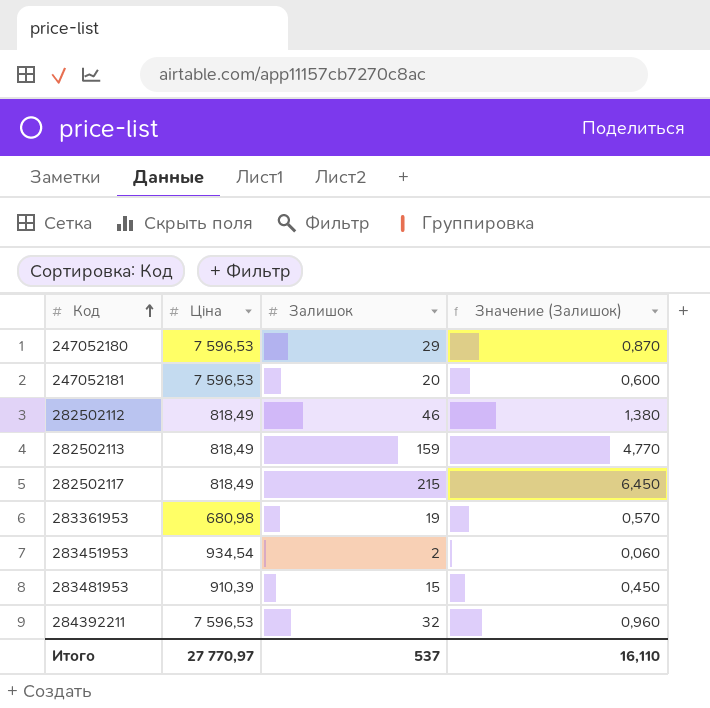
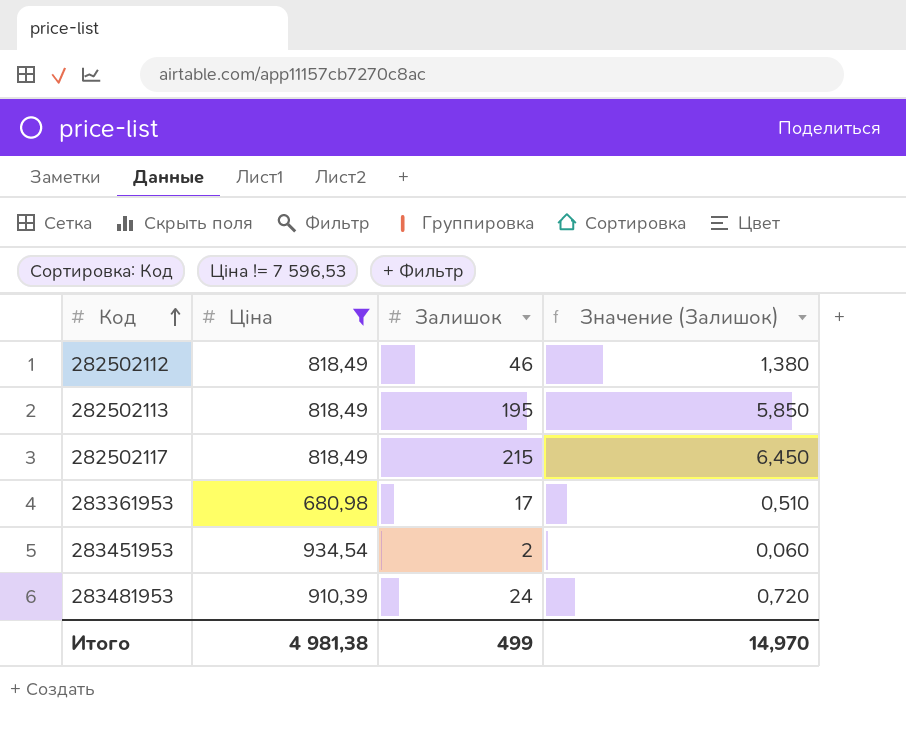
filter: none -> Ціна != 7 596,53
282502113 | Залишок: 159 -> 195
282502113 | Значение (Залишок): 4,770 -> 5,850
283361953 | Залишок: 19 -> 17
283361953 | Значение (Залишок): 0,570 -> 0,510
283481953 | Залишок: 15 -> 24
283481953 | Значение (Залишок): 0,450 -> 0,720
Итого | Ціна: 27 770,97 -> 4 981,38
Итого | Залишок: 537 -> 499
Итого | Значение (Залишок): 16,110 -> 14,970

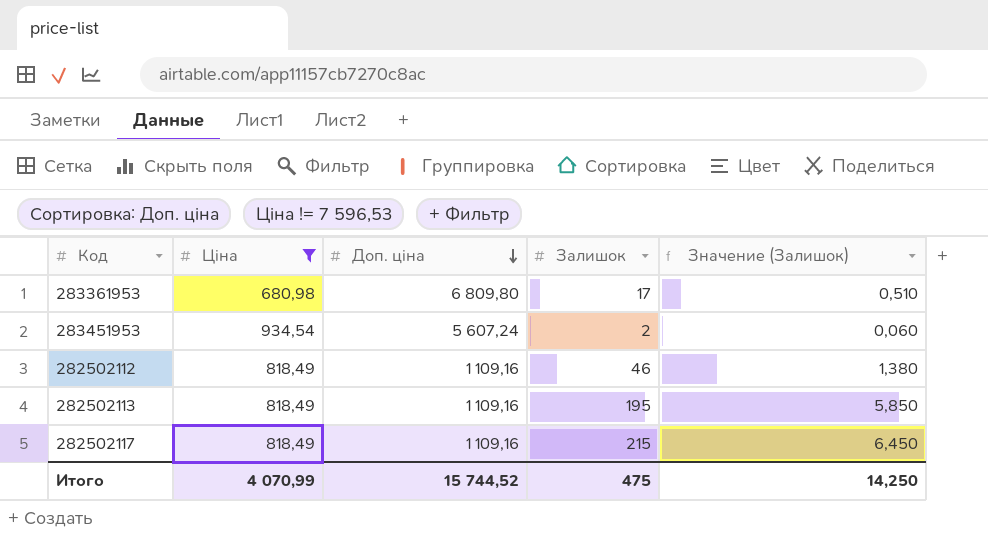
row order: Код ascending -> Доп. ціна descending
column Доп. ціна | position: none -> 3
row 283481953: 910,39 | 24 | 0,720 -> none
Итого | Ціна: 4 981,38 -> 4 070,99
Итого | Залишок: 499 -> 475
Итого | Значение (Залишок): 14,970 -> 14,250

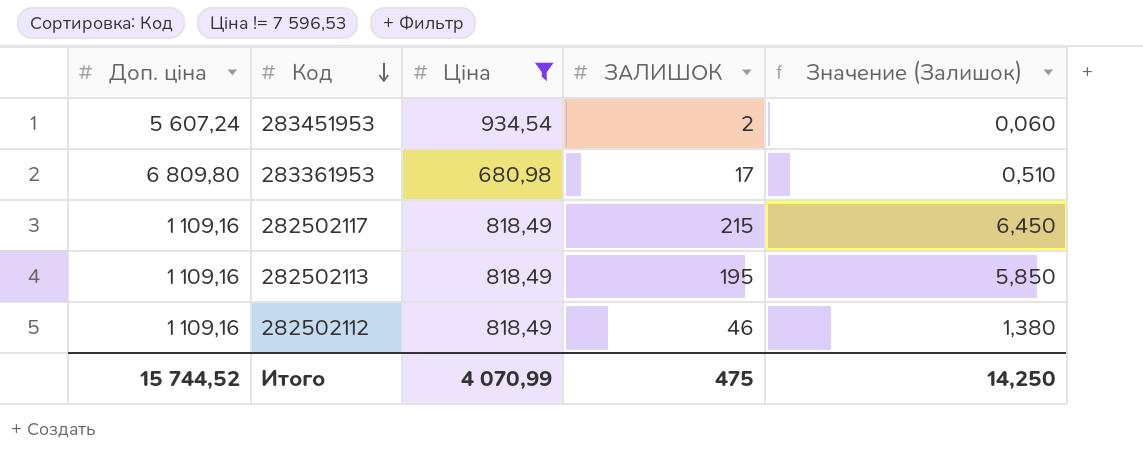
row order: Доп. ціна descending -> Код descending
column Доп. ціна | position: 3 -> 1
column name: Залишок -> ЗАЛИШОК

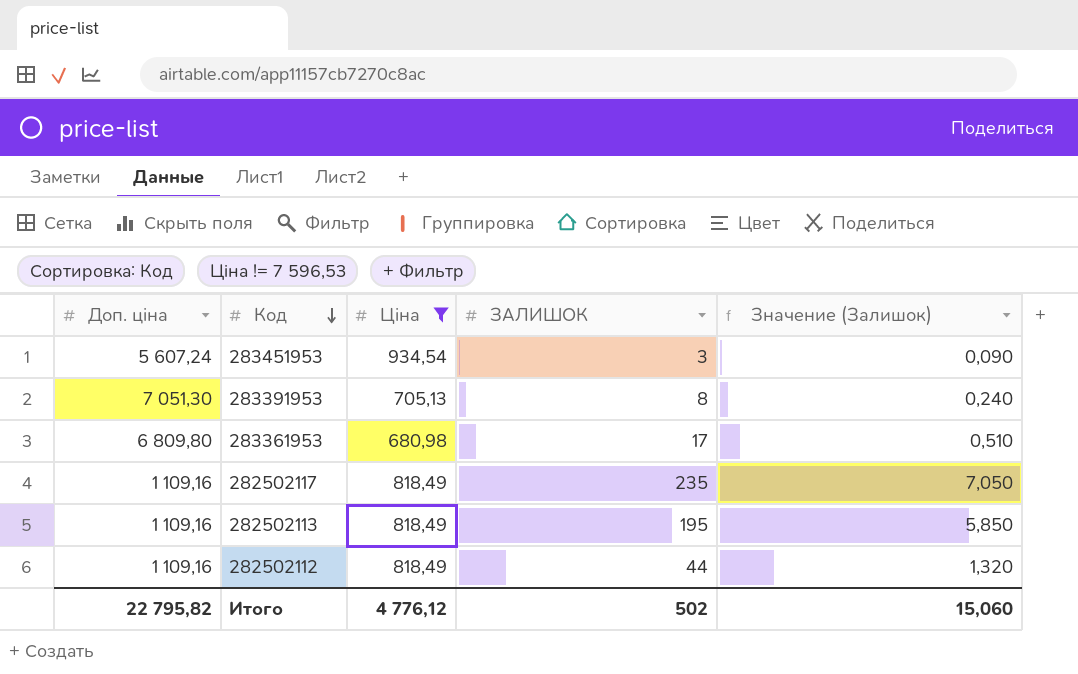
283451953 | ЗАЛИШОК: 2 -> 3
283451953 | Значение (Залишок): 0,060 -> 0,090
row 283391953: none -> 7 051,30 | 705,13 | 8 | 0,240
282502117 | ЗАЛИШОК: 215 -> 235
282502117 | Значение (Залишок): 6,450 -> 7,050
282502112 | ЗАЛИШОК: 46 -> 44
282502112 | Значение (Залишок): 1,380 -> 1,320
Итого | Доп. ціна: 15 744,52 -> 22 795,82
Итого | Ціна: 4 070,99 -> 4 776,12
Итого | ЗАЛИШОК: 475 -> 502
Итого | Значение (Залишок): 14,250 -> 15,060

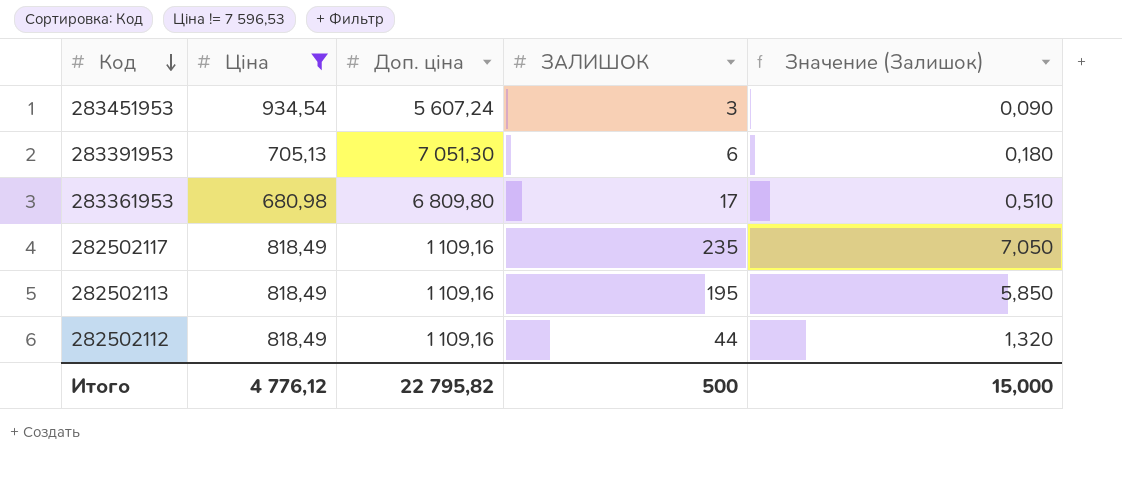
column Доп. ціна | position: 1 -> 3
283391953 | ЗАЛИШОК: 8 -> 6
283391953 | Значение (Залишок): 0,240 -> 0,180
Итого | ЗАЛИШОК: 502 -> 500
Итого | Значение (Залишок): 15,060 -> 15,000

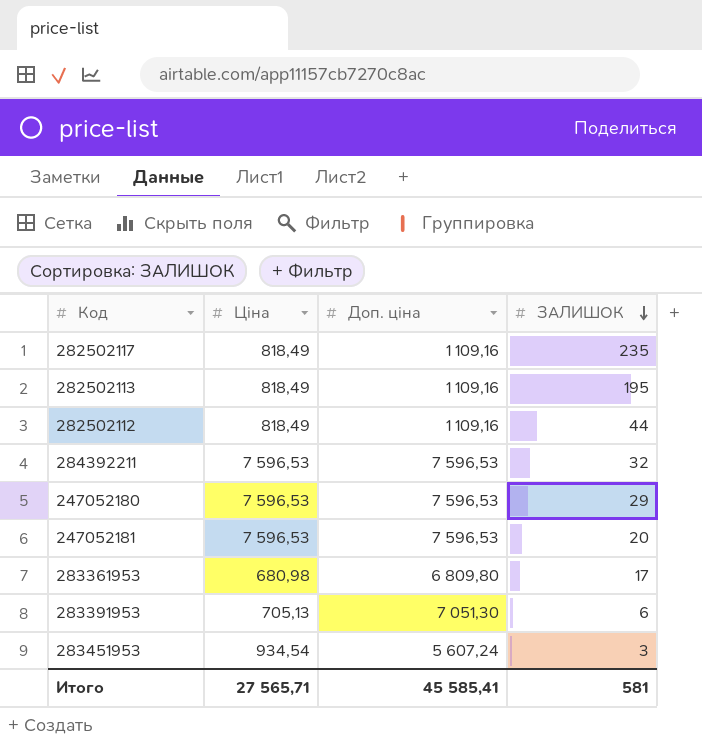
filter: Ціна != 7 596,53 -> none
row order: Код descending -> ЗАЛИШОК descending
column Значение (Залишок) | formula: [ЗАЛИШОК] * 0,03 -> none
Итого | Ціна: 4 776,12 -> 27 565,71
Итого | Доп. ціна: 22 795,82 -> 45 585,41
Итого | ЗАЛИШОК: 500 -> 581

